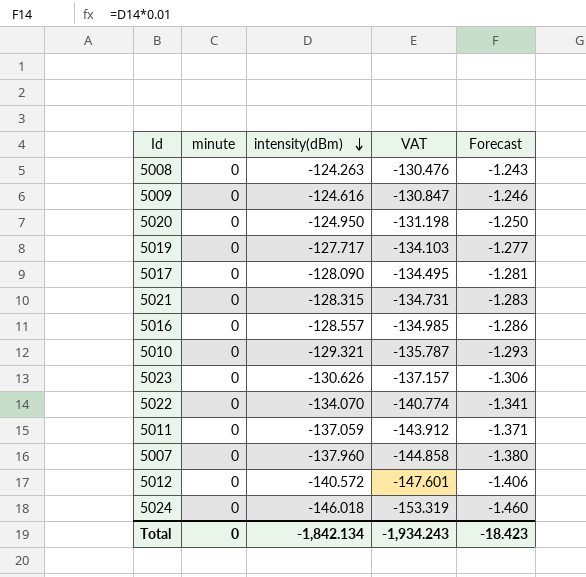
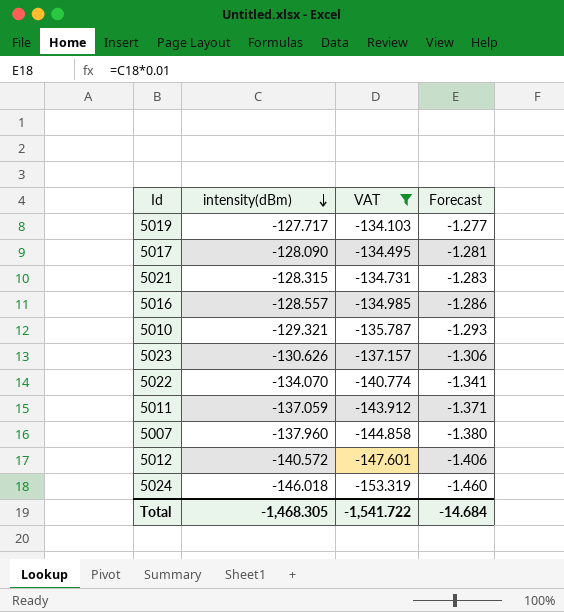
filter: none -> VAT <= -134.103
column minute | position: 2 -> none
Total | intensity(dBm): -1,842.134 -> -1,468.305
Total | VAT: -1,934.243 -> -1,541.722
Total | Forecast: -18.423 -> -14.684

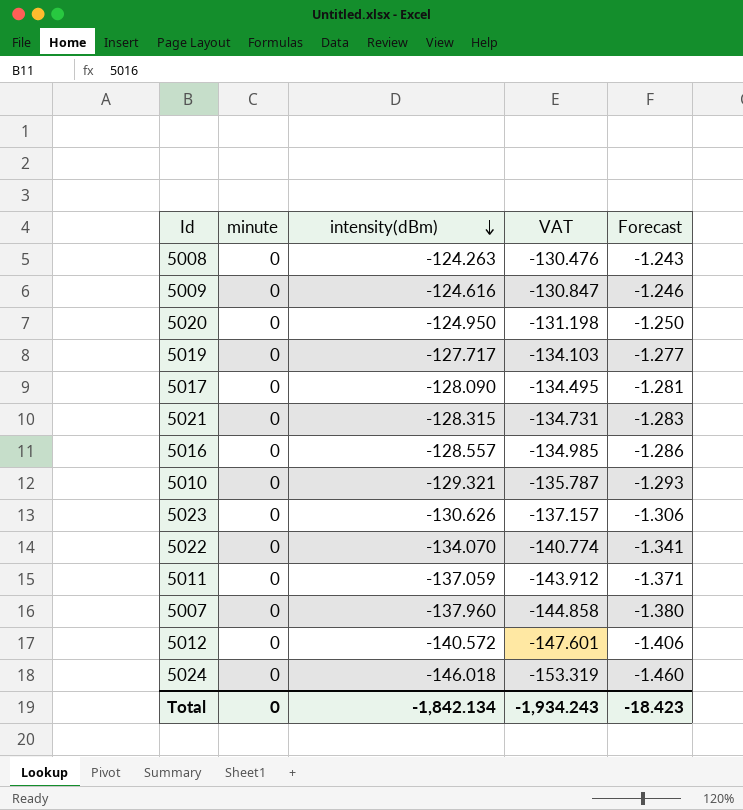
filter: VAT <= -134.103 -> none
column minute | position: none -> 2
Total | intensity(dBm): -1,468.305 -> -1,842.134
Total | VAT: -1,541.722 -> -1,934.243
Total | Forecast: -14.684 -> -18.423

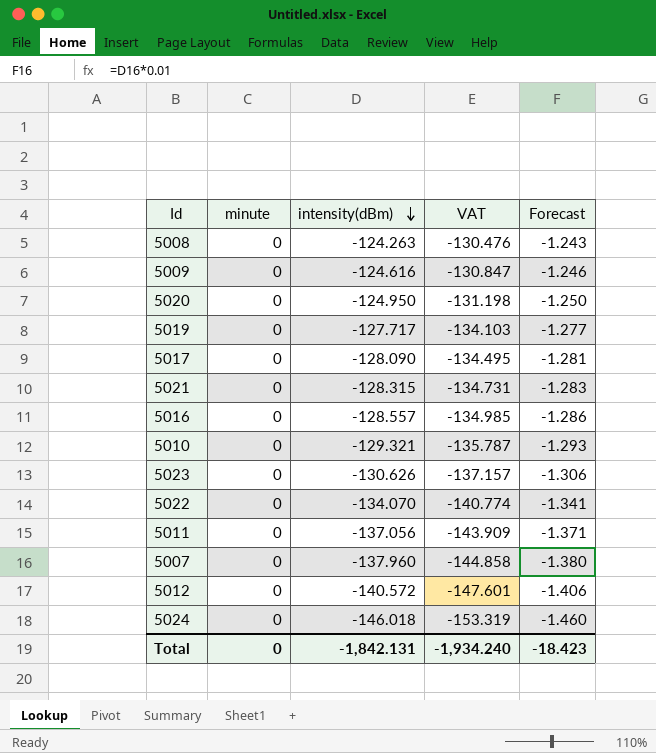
5011 | intensity(dBm): -137.059 -> -137.056
5011 | VAT: -143.912 -> -143.909
Total | intensity(dBm): -1,842.134 -> -1,842.131
Total | VAT: -1,934.243 -> -1,934.240

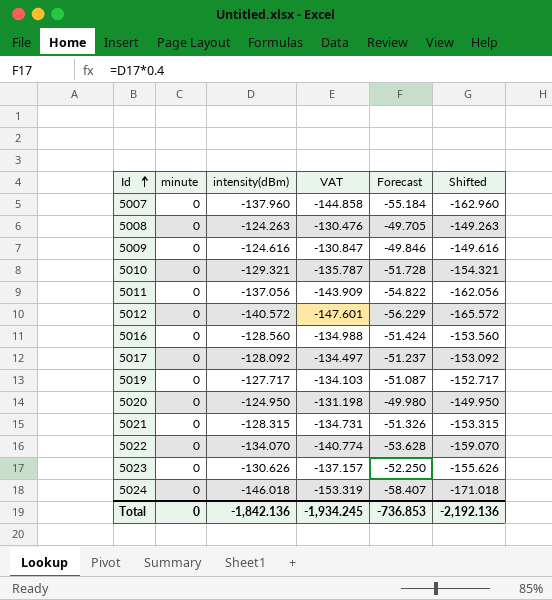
row order: intensity(dBm) descending -> Id ascending
column Forecast | formula: [intensity(dBm)] * 0.01 -> [intensity(dBm)] * 0.4
column Shifted | formula: none -> [intensity(dBm)] - 25
5016 | intensity(dBm): -128.557 -> -128.560
5016 | VAT: -134.985 -> -134.988
5017 | intensity(dBm): -128.090 -> -128.092
5017 | VAT: -134.495 -> -134.497
Total | intensity(dBm): -1,842.131 -> -1,842.136
Total | VAT: -1,934.240 -> -1,934.245
Total | Forecast: -18.423 -> -736.853

